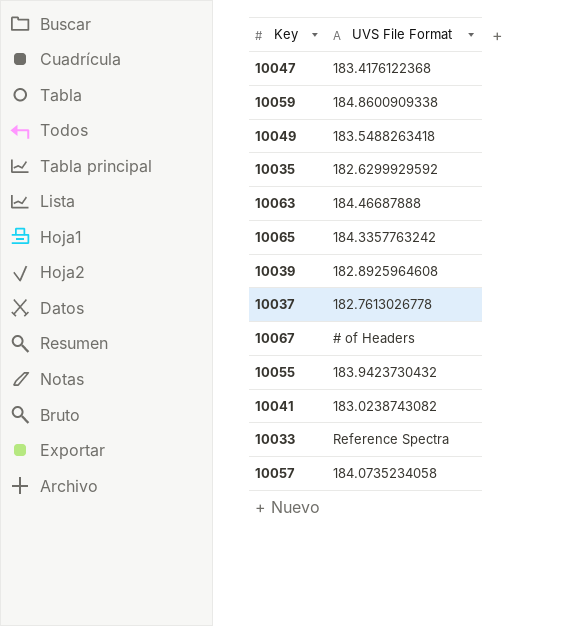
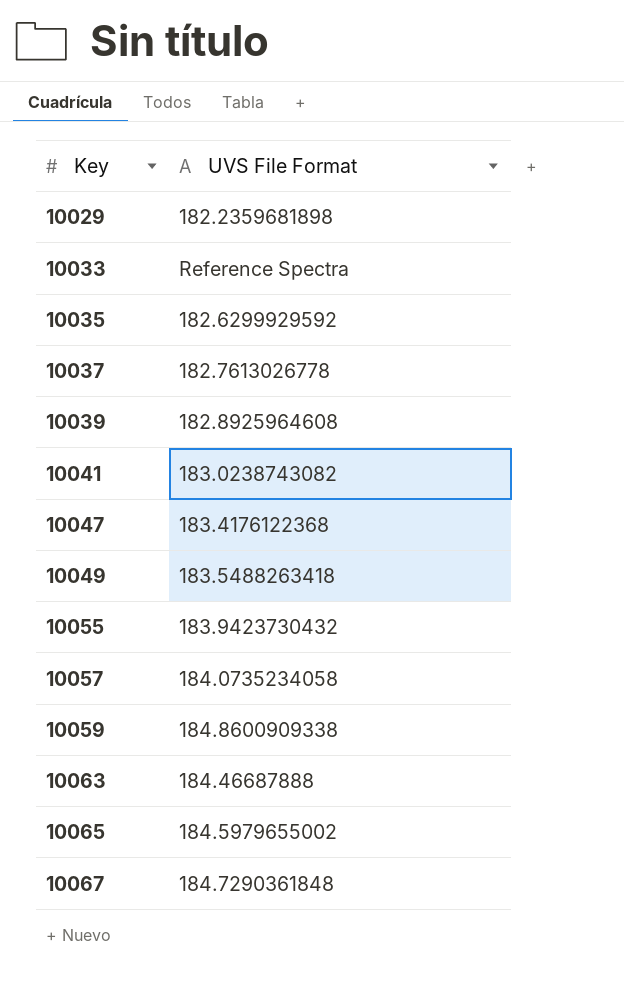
row order: none -> Key ascending
row 10029: none -> 182.2359681898
10065 | UVS File Format: 184.3357763242 -> 184.5979655002
10067 | UVS File Format: # of Headers -> 184.7290361848

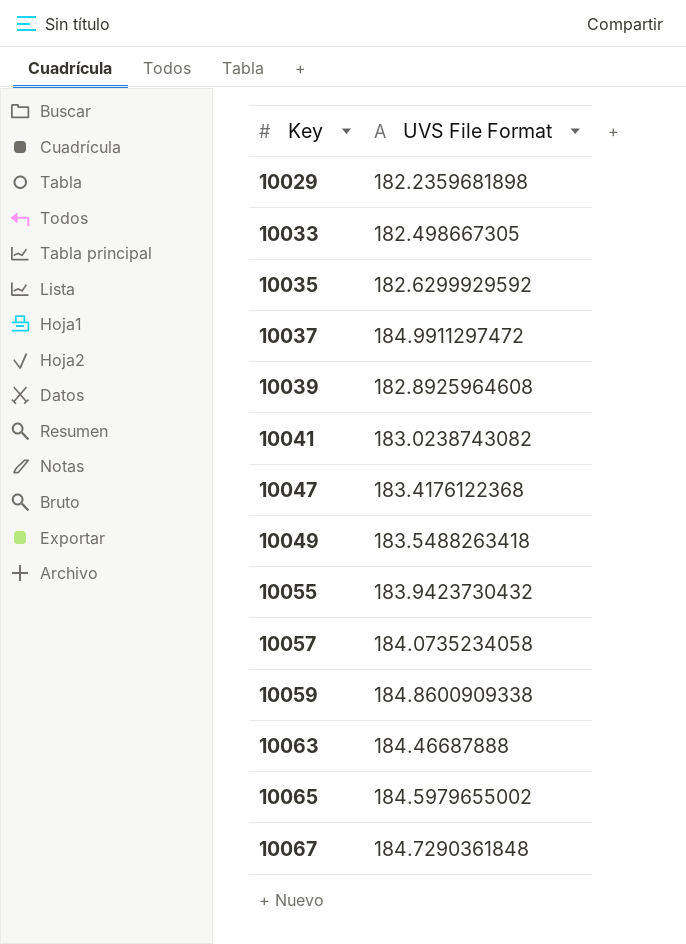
10033 | UVS File Format: Reference Spectra -> 182.498667305
10037 | UVS File Format: 182.7613026778 -> 184.9911297472

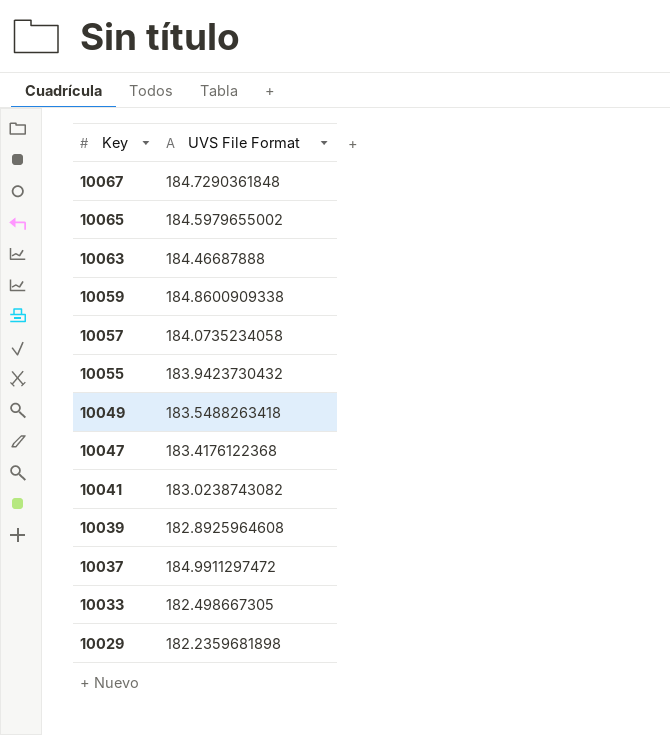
row order: Key ascending -> Key descending
row 10035: 182.6299929592 -> none

